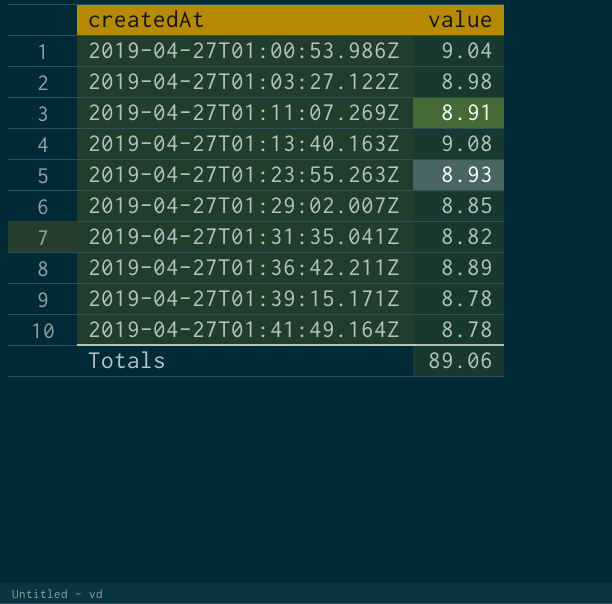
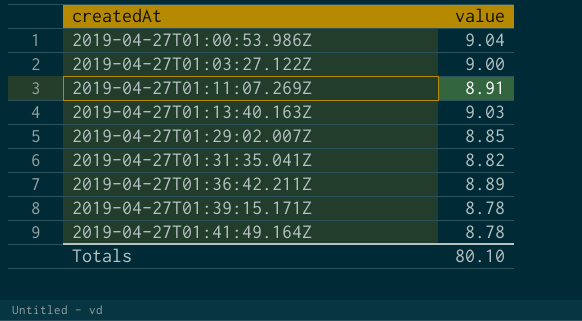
row 2019-04-27T01:23:55.263Z: 8.93 -> none
2019-04-27T01:03:27.122Z | value: 8.98 -> 9.00
2019-04-27T01:13:40.163Z | value: 9.08 -> 9.03
Totals | value: 89.06 -> 80.10

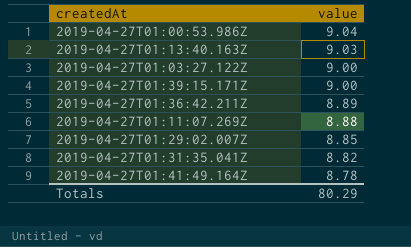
row order: createdAt ascending -> value descending
2019-04-27T01:39:15.171Z | value: 8.78 -> 9.00
2019-04-27T01:11:07.269Z | value: 8.91 -> 8.88
Totals | value: 80.10 -> 80.29

